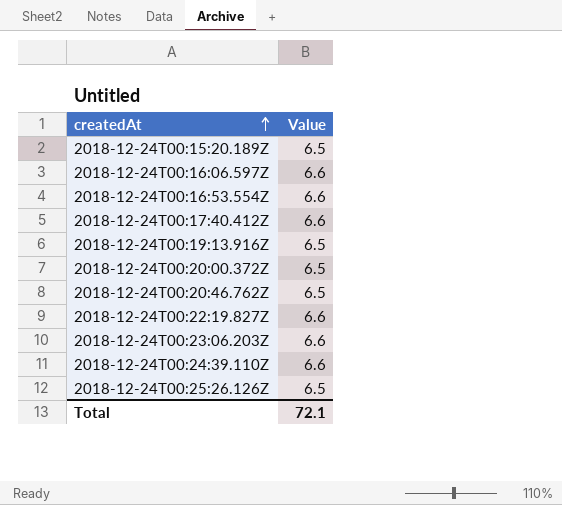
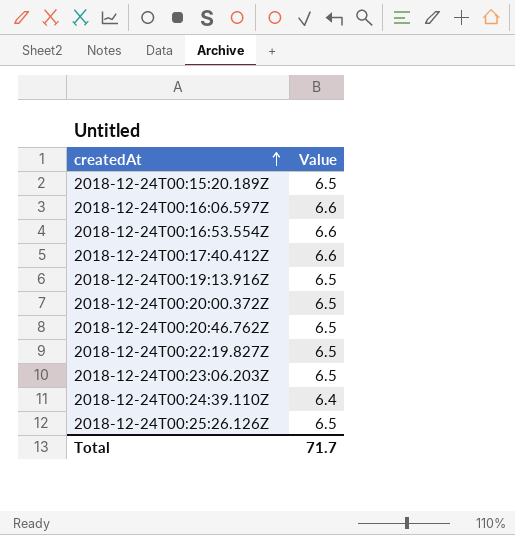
2018-12-24T00:22:19.827Z | Value: 6.6 -> 6.5
2018-12-24T00:23:06.203Z | Value: 6.6 -> 6.5
2018-12-24T00:24:39.110Z | Value: 6.6 -> 6.4
Total | Value: 72.1 -> 71.7

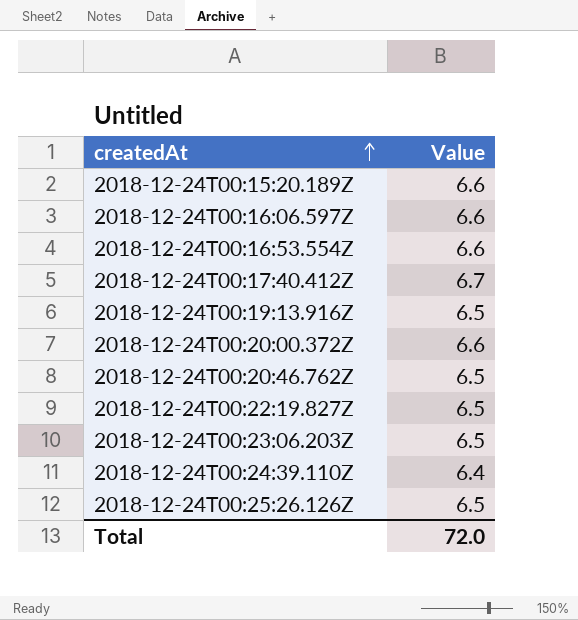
2018-12-24T00:15:20.189Z | Value: 6.5 -> 6.6
2018-12-24T00:17:40.412Z | Value: 6.6 -> 6.7
2018-12-24T00:20:00.372Z | Value: 6.5 -> 6.6
Total | Value: 71.7 -> 72.0

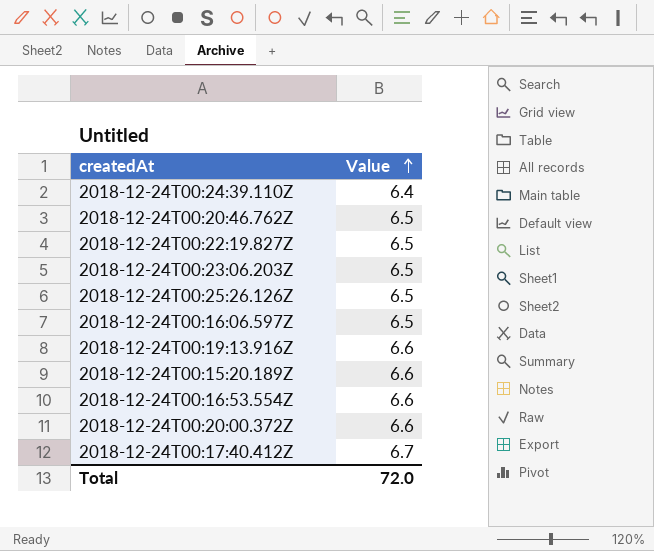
row order: createdAt ascending -> Value ascending
2018-12-24T00:16:06.597Z | Value: 6.6 -> 6.5
2018-12-24T00:19:13.916Z | Value: 6.5 -> 6.6

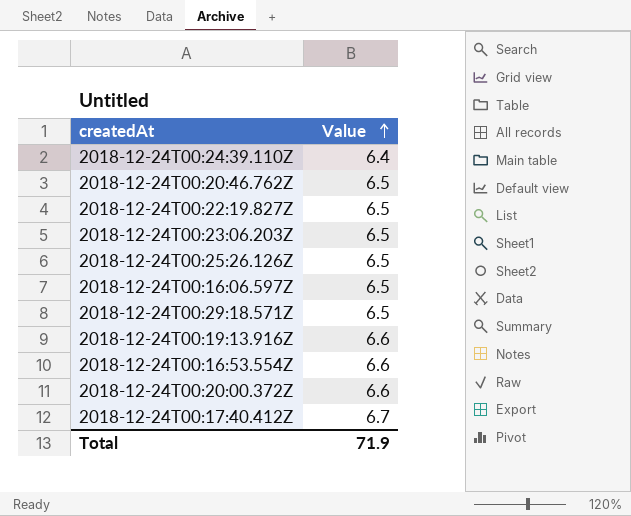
row 2018-12-24T00:15:20.189Z: 6.6 -> none
row 2018-12-24T00:29:18.571Z: none -> 6.5
Total | Value: 72.0 -> 71.9

